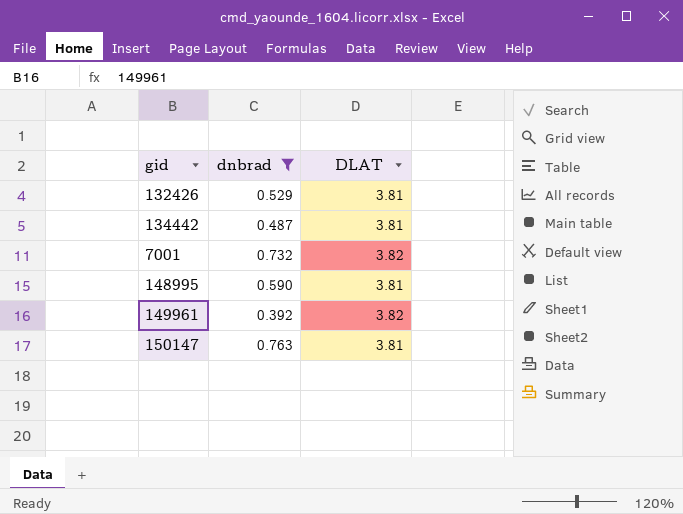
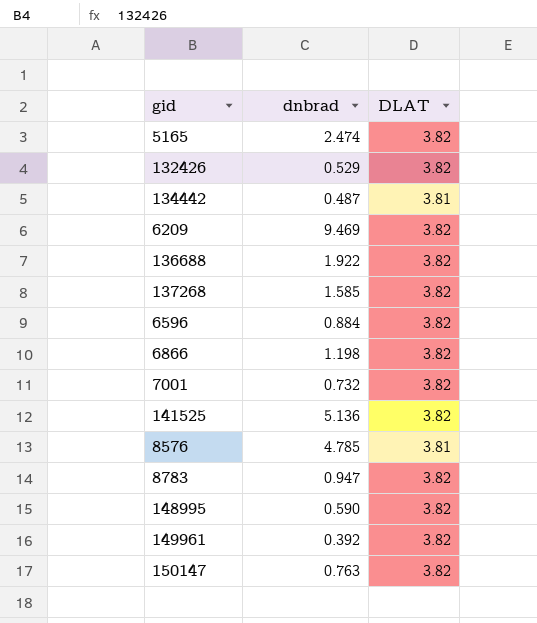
filter: dnbrad <= 0.763 -> none
132426 | DLAT: 3.81 -> 3.82
148995 | DLAT: 3.81 -> 3.82
150147 | DLAT: 3.81 -> 3.82

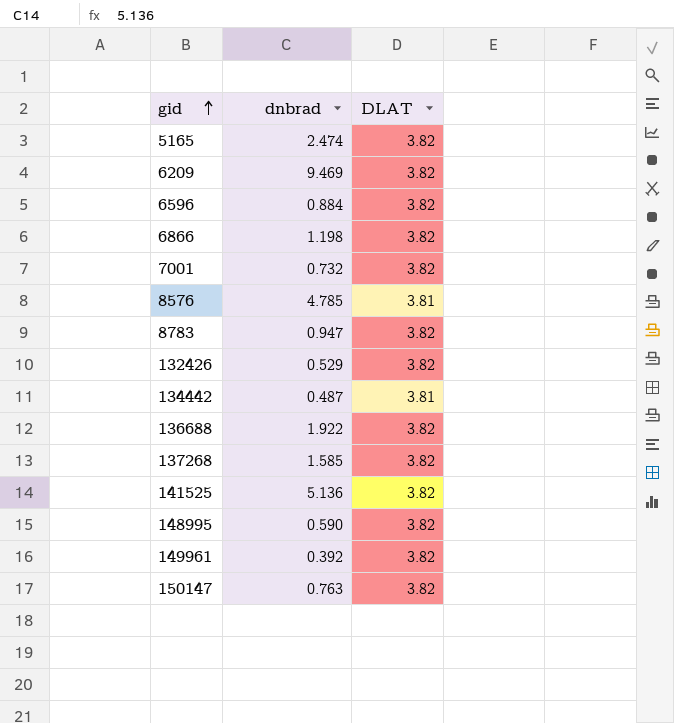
row order: none -> gid ascending

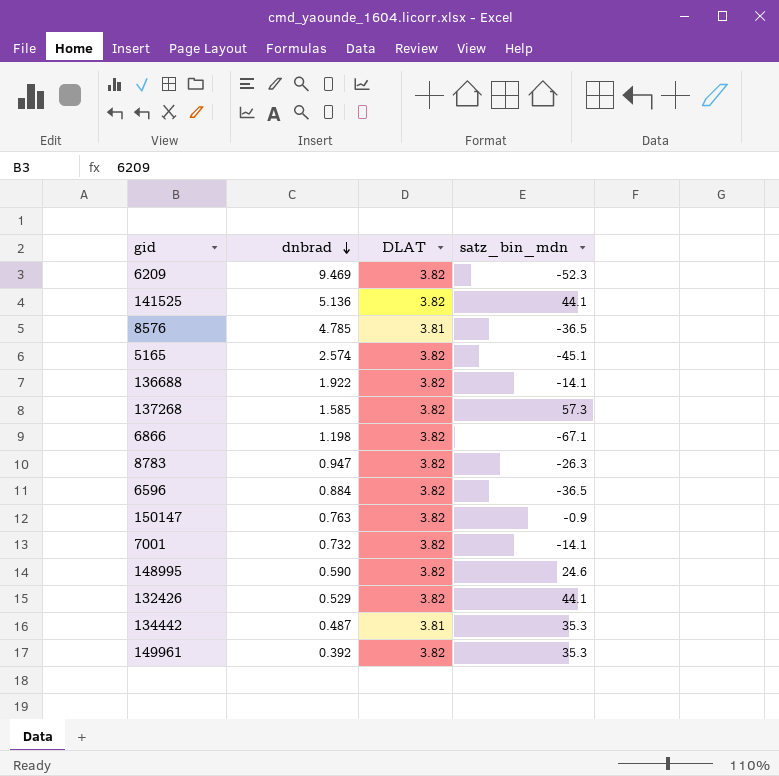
row order: gid ascending -> dnbrad descending
column satz_bin_mdn | position: none -> 4
5165 | dnbrad: 2.474 -> 2.574

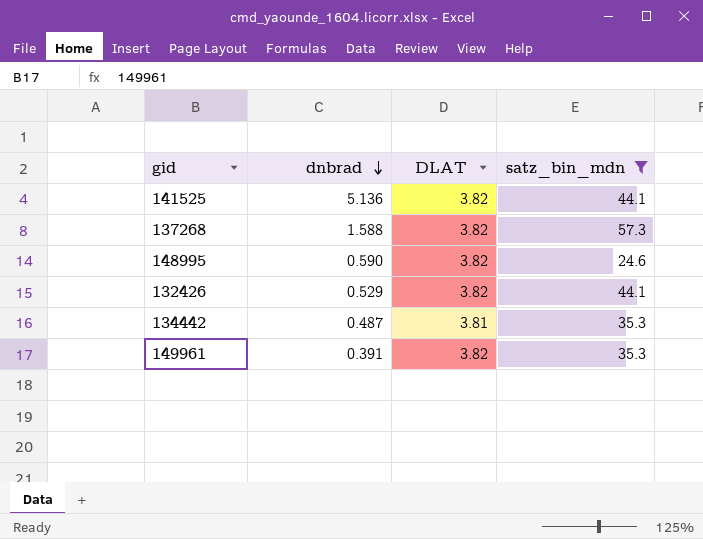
filter: none -> satz_bin_mdn >= 24.6
137268 | dnbrad: 1.585 -> 1.588
149961 | dnbrad: 0.392 -> 0.391

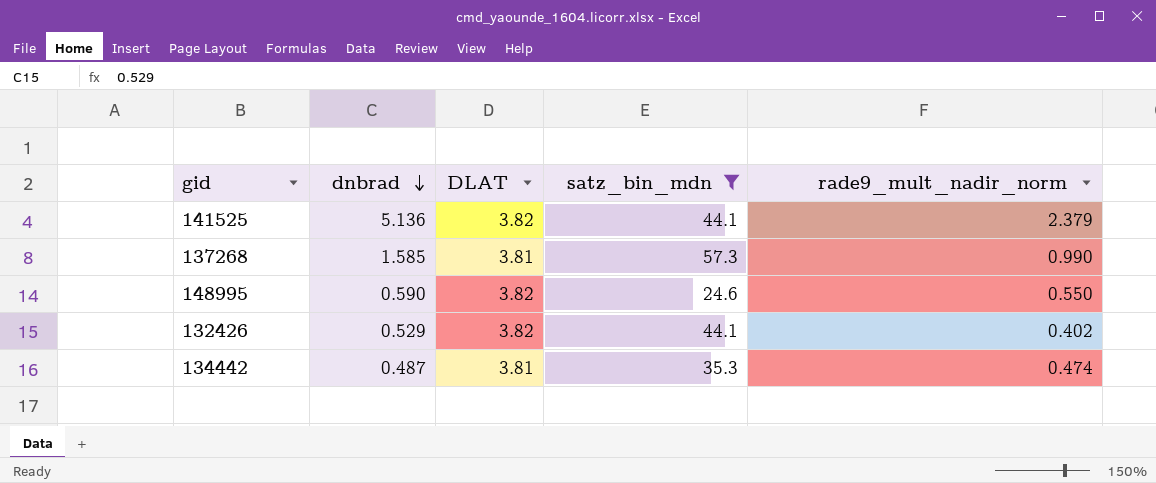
column rade9_mult_nadir_norm | position: none -> 5
row 149961: 0.391 | 3.82 | 35.3 -> none
137268 | dnbrad: 1.588 -> 1.585
137268 | DLAT: 3.82 -> 3.81

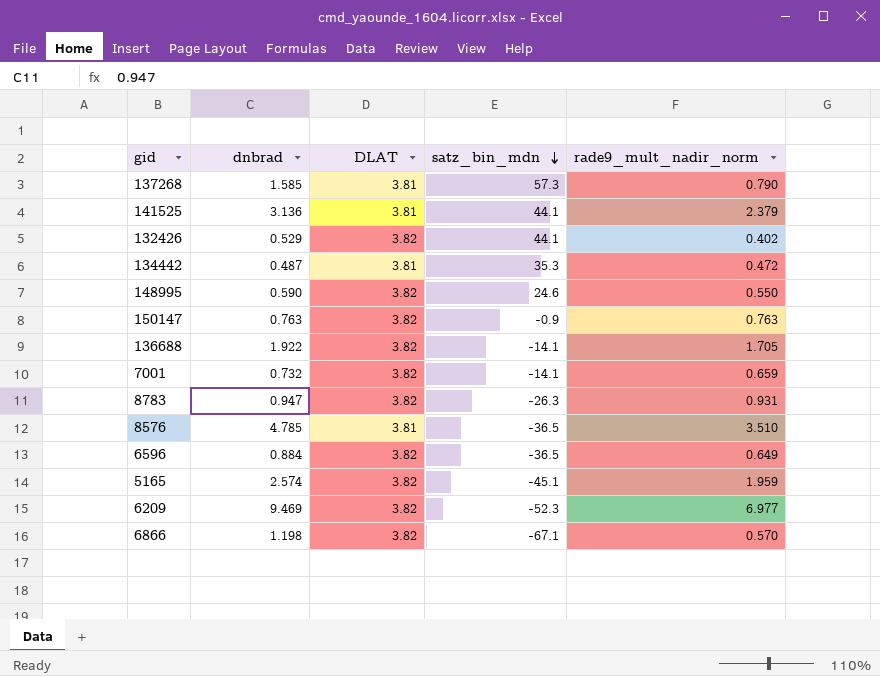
filter: satz_bin_mdn >= 24.6 -> none
row order: dnbrad descending -> satz_bin_mdn descending
137268 | rade9_mult_nadir_norm: 0.990 -> 0.790
141525 | dnbrad: 5.136 -> 3.136
141525 | DLAT: 3.82 -> 3.81
134442 | rade9_mult_nadir_norm: 0.474 -> 0.472

